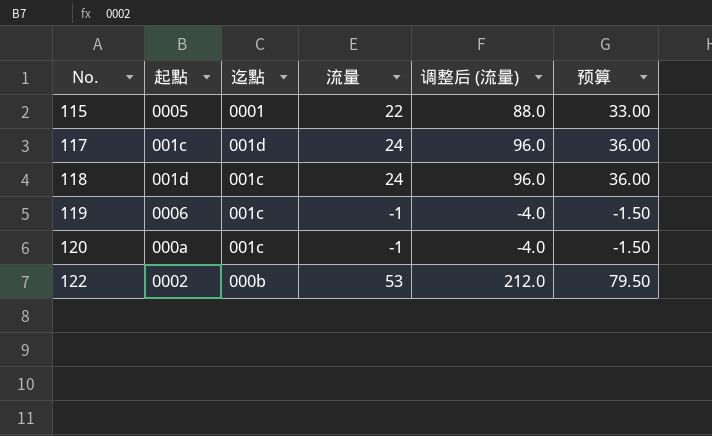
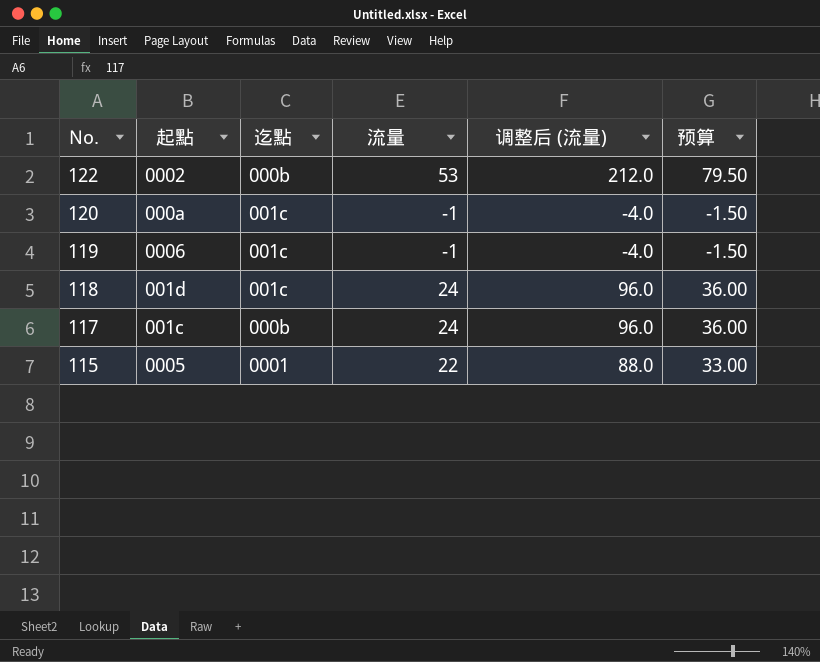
row order: No. ascending -> No. descending
117 | 迄點: 001d -> 000b

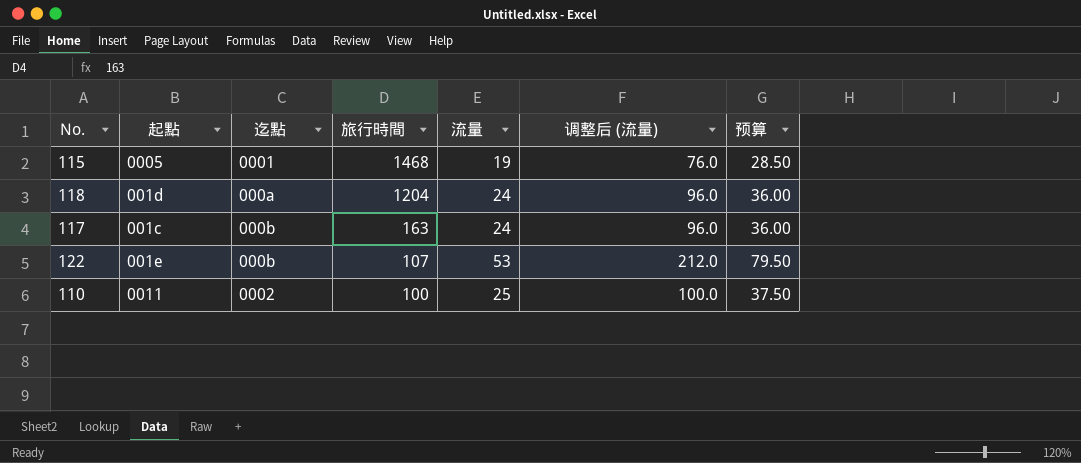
row order: No. descending -> 旅行時間 descending
column 旅行時間 | position: none -> 4
row 120: 000a | 001c | -1 | -4.0 | -1.50 -> none
row 119: 0006 | 001c | -1 | -4.0 | -1.50 -> none
115 | 流量: 22 -> 19
115 | 调整后 (流量): 88.0 -> 76.0
115 | 预算: 33.00 -> 28.50
118 | 迄點: 001c -> 000a
122 | 起點: 0002 -> 001e
row 110: none -> 0011 | 0002 | 100 | 25 | 100.0 | 37.50

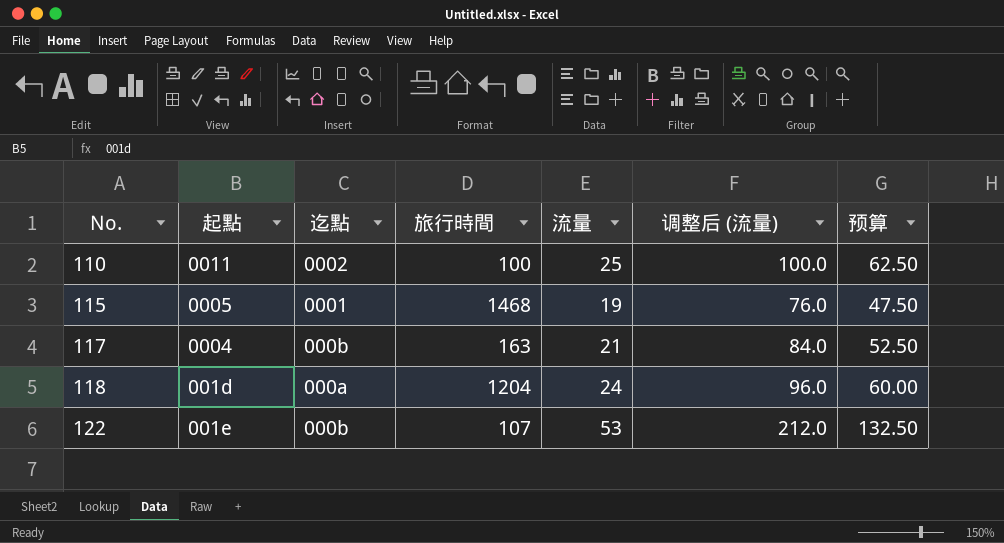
row order: 旅行時間 descending -> No. ascending
column 预算 | formula: [流量] * 1.5 -> [流量] * 2.5
117 | 起點: 001c -> 0004
117 | 流量: 24 -> 21
117 | 调整后 (流量): 96.0 -> 84.0

